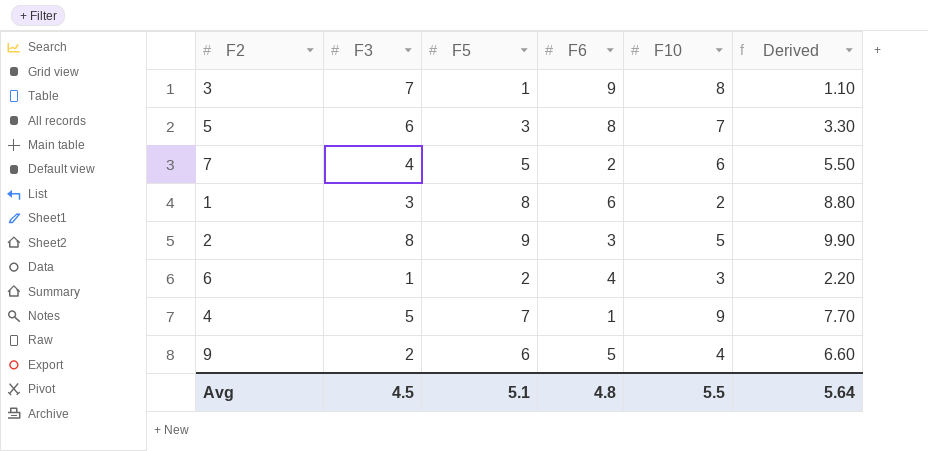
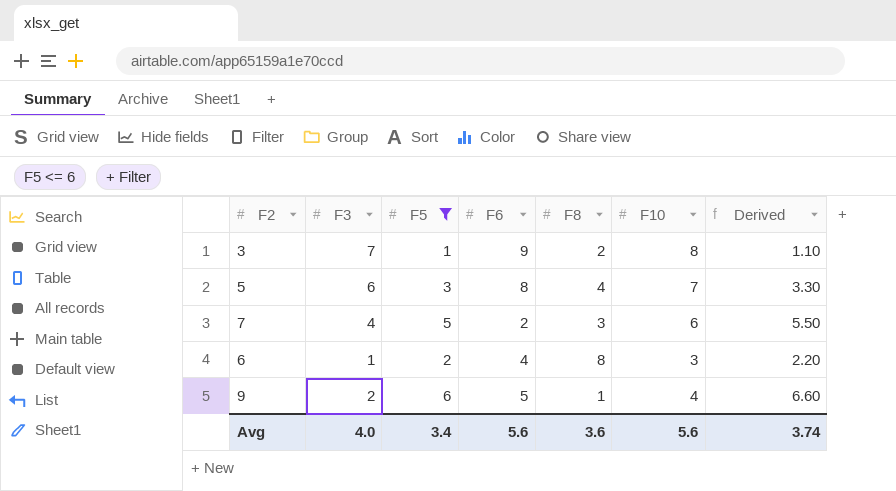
filter: none -> F5 <= 6
column F8 | position: none -> 5
Avg | F3: 4.5 -> 4.0
Avg | F5: 5.1 -> 3.4
Avg | F6: 4.8 -> 5.6
Avg | F10: 5.5 -> 5.6
Avg | Derived: 5.64 -> 3.74

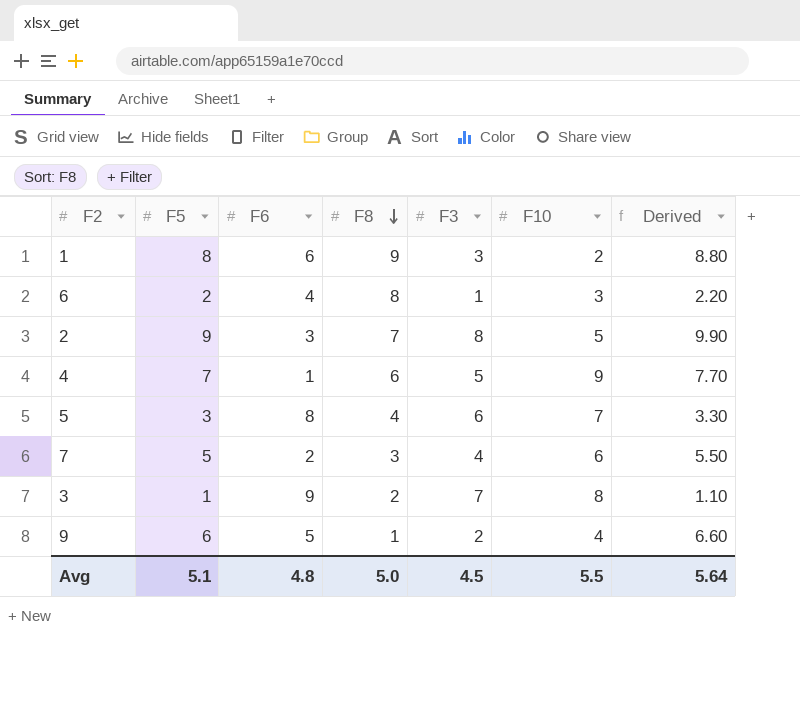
filter: F5 <= 6 -> none
row order: none -> F8 descending
column F3 | position: 2 -> 5
Avg | F5: 3.4 -> 5.1
Avg | F6: 5.6 -> 4.8
Avg | F8: 3.6 -> 5.0
Avg | F3: 4.0 -> 4.5
Avg | F10: 5.6 -> 5.5
Avg | Derived: 3.74 -> 5.64

